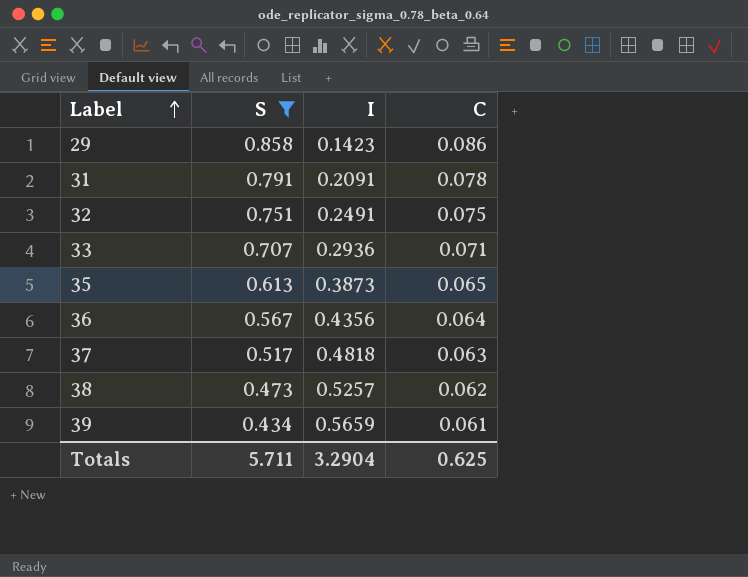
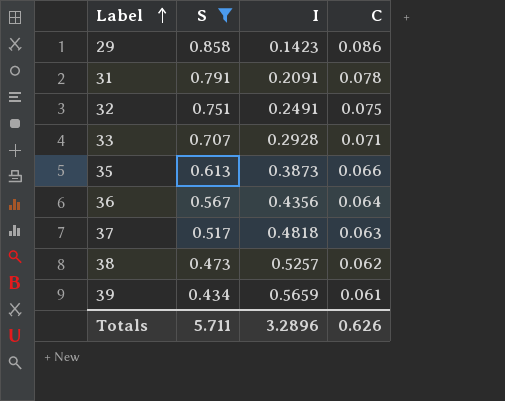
33 | I: 0.2936 -> 0.2928
35 | C: 0.065 -> 0.066
Totals | I: 3.2904 -> 3.2896
Totals | C: 0.625 -> 0.626

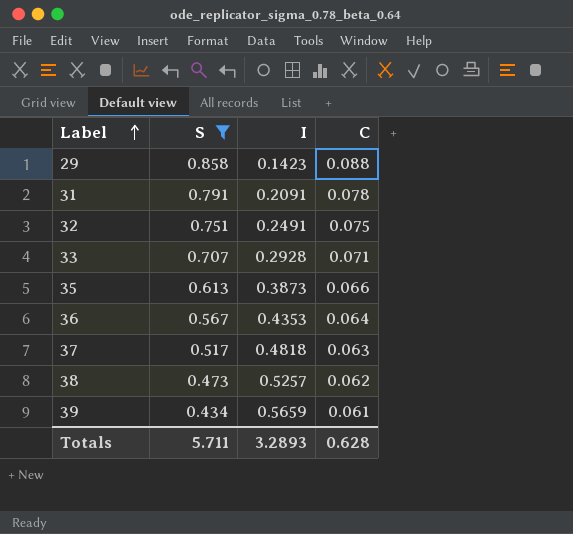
29 | C: 0.086 -> 0.088
36 | I: 0.4356 -> 0.4353
Totals | I: 3.2896 -> 3.2893
Totals | C: 0.626 -> 0.628

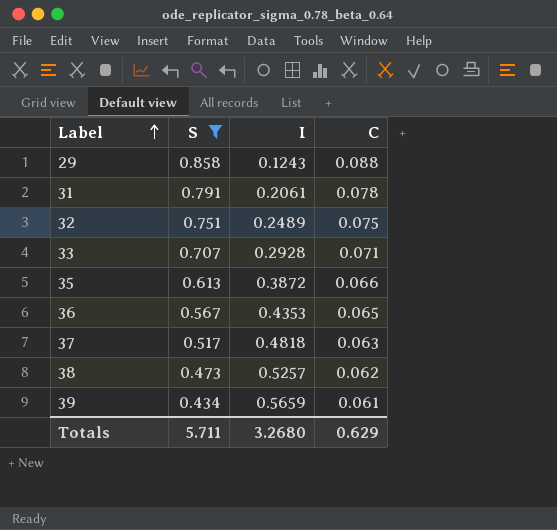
29 | I: 0.1423 -> 0.1243
31 | I: 0.2091 -> 0.2061
32 | I: 0.2491 -> 0.2489
35 | I: 0.3873 -> 0.3872
36 | C: 0.064 -> 0.065
Totals | I: 3.2893 -> 3.2680
Totals | C: 0.628 -> 0.629

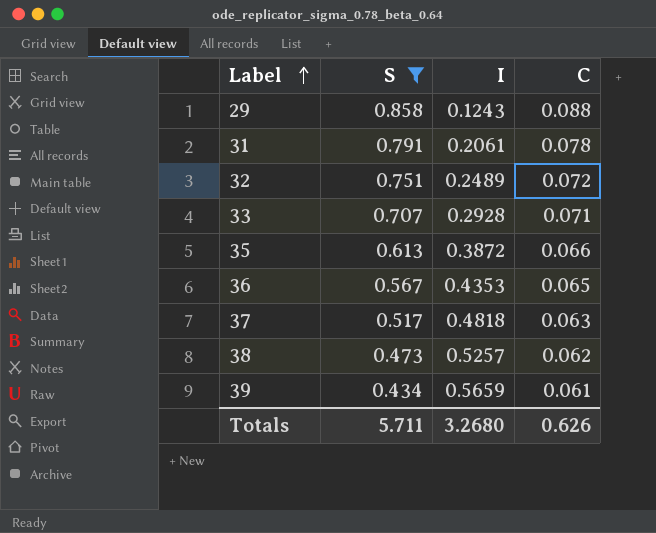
32 | C: 0.075 -> 0.072
Totals | C: 0.629 -> 0.626

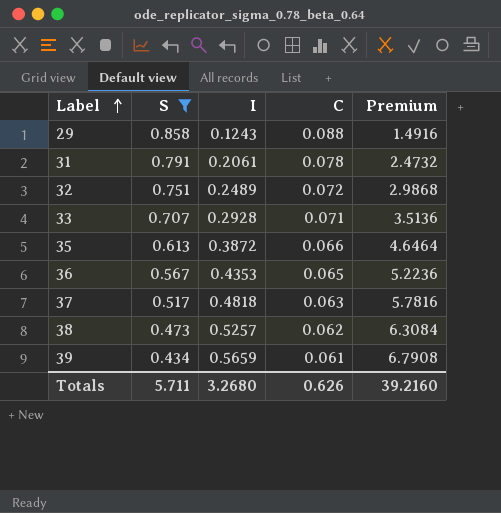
column Premium | formula: none -> [I] * 12

